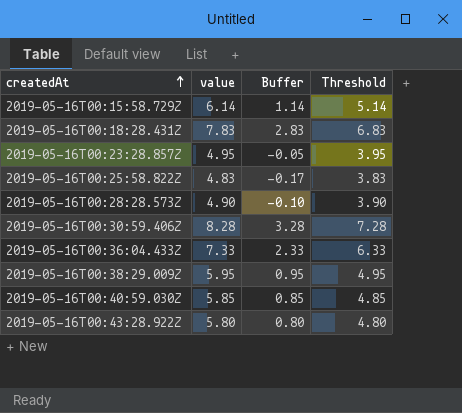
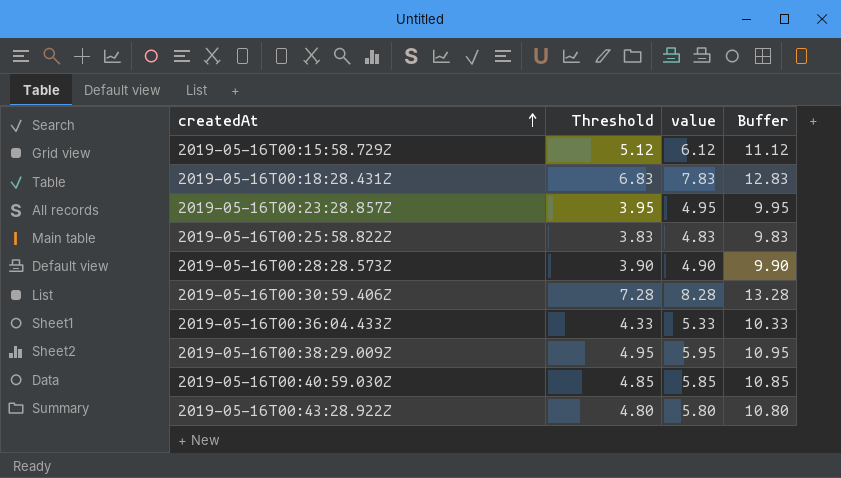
column Threshold | position: 4 -> 2
column Buffer | formula: [value] - 5 -> [value] + 5
2019-05-16T00:15:58.729Z | Threshold: 5.14 -> 5.12
2019-05-16T00:15:58.729Z | value: 6.14 -> 6.12
2019-05-16T00:36:04.433Z | Threshold: 6.33 -> 4.33
2019-05-16T00:36:04.433Z | value: 7.33 -> 5.33

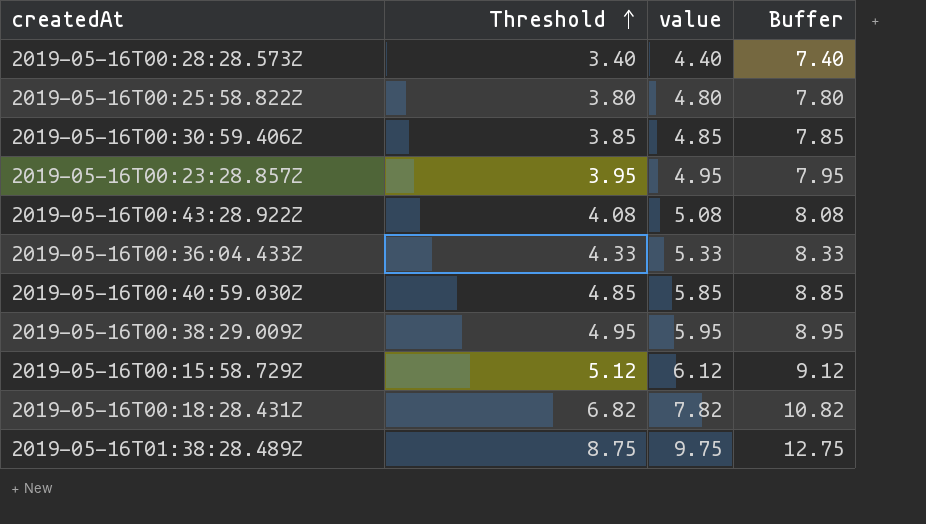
row order: createdAt ascending -> Threshold ascending
column Buffer | formula: [value] + 5 -> [value] + 3
2019-05-16T00:28:28.573Z | Threshold: 3.90 -> 3.40
2019-05-16T00:28:28.573Z | value: 4.90 -> 4.40
2019-05-16T00:25:58.822Z | Threshold: 3.83 -> 3.80
2019-05-16T00:25:58.822Z | value: 4.83 -> 4.80
2019-05-16T00:30:59.406Z | Threshold: 7.28 -> 3.85
2019-05-16T00:30:59.406Z | value: 8.28 -> 4.85
2019-05-16T00:43:28.922Z | Threshold: 4.80 -> 4.08
2019-05-16T00:43:28.922Z | value: 5.80 -> 5.08
2019-05-16T00:18:28.431Z | Threshold: 6.83 -> 6.82
2019-05-16T00:18:28.431Z | value: 7.83 -> 7.82
row 2019-05-16T01:38:28.489Z: none -> 8.75 | 9.75 | 12.75

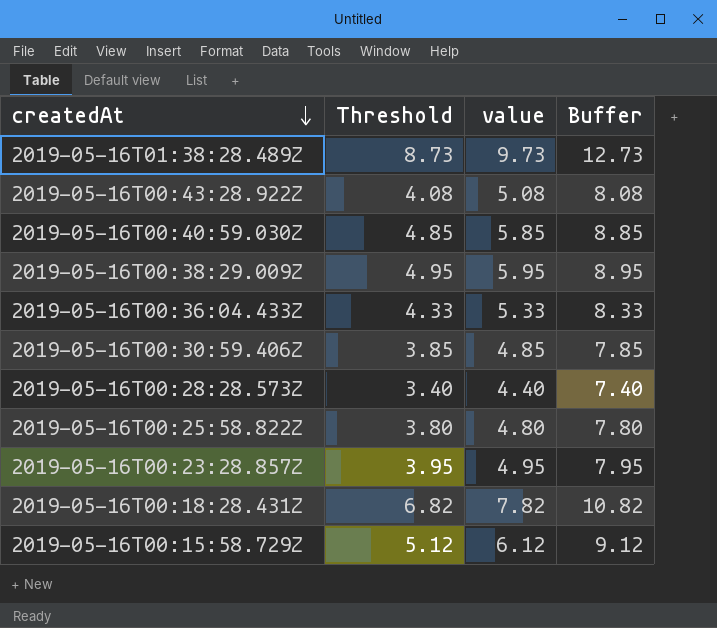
row order: Threshold ascending -> createdAt descending
2019-05-16T01:38:28.489Z | Threshold: 8.75 -> 8.73
2019-05-16T01:38:28.489Z | value: 9.75 -> 9.73
2019-05-16T01:38:28.489Z | Buffer: 12.75 -> 12.73

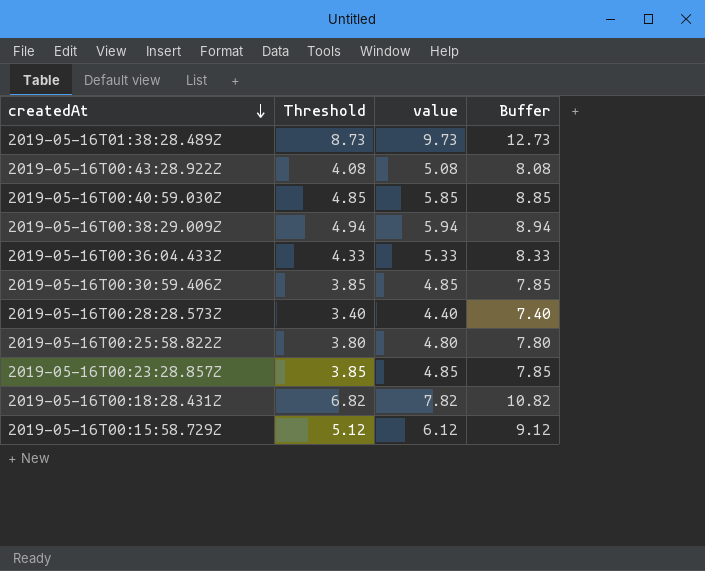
2019-05-16T00:38:29.009Z | Threshold: 4.95 -> 4.94
2019-05-16T00:38:29.009Z | value: 5.95 -> 5.94
2019-05-16T00:38:29.009Z | Buffer: 8.95 -> 8.94
2019-05-16T00:23:28.857Z | Threshold: 3.95 -> 3.85
2019-05-16T00:23:28.857Z | value: 4.95 -> 4.85
2019-05-16T00:23:28.857Z | Buffer: 7.95 -> 7.85

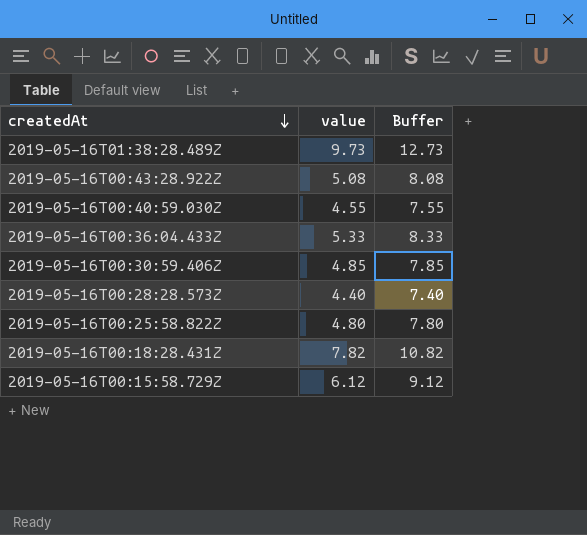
column Threshold | formula: [value] - 1 -> none
row 2019-05-16T00:38:29.009Z: 4.94 | 5.94 | 8.94 -> none
row 2019-05-16T00:23:28.857Z: 3.85 | 4.85 | 7.85 -> none
2019-05-16T00:40:59.030Z | value: 5.85 -> 4.55
2019-05-16T00:40:59.030Z | Buffer: 8.85 -> 7.55

